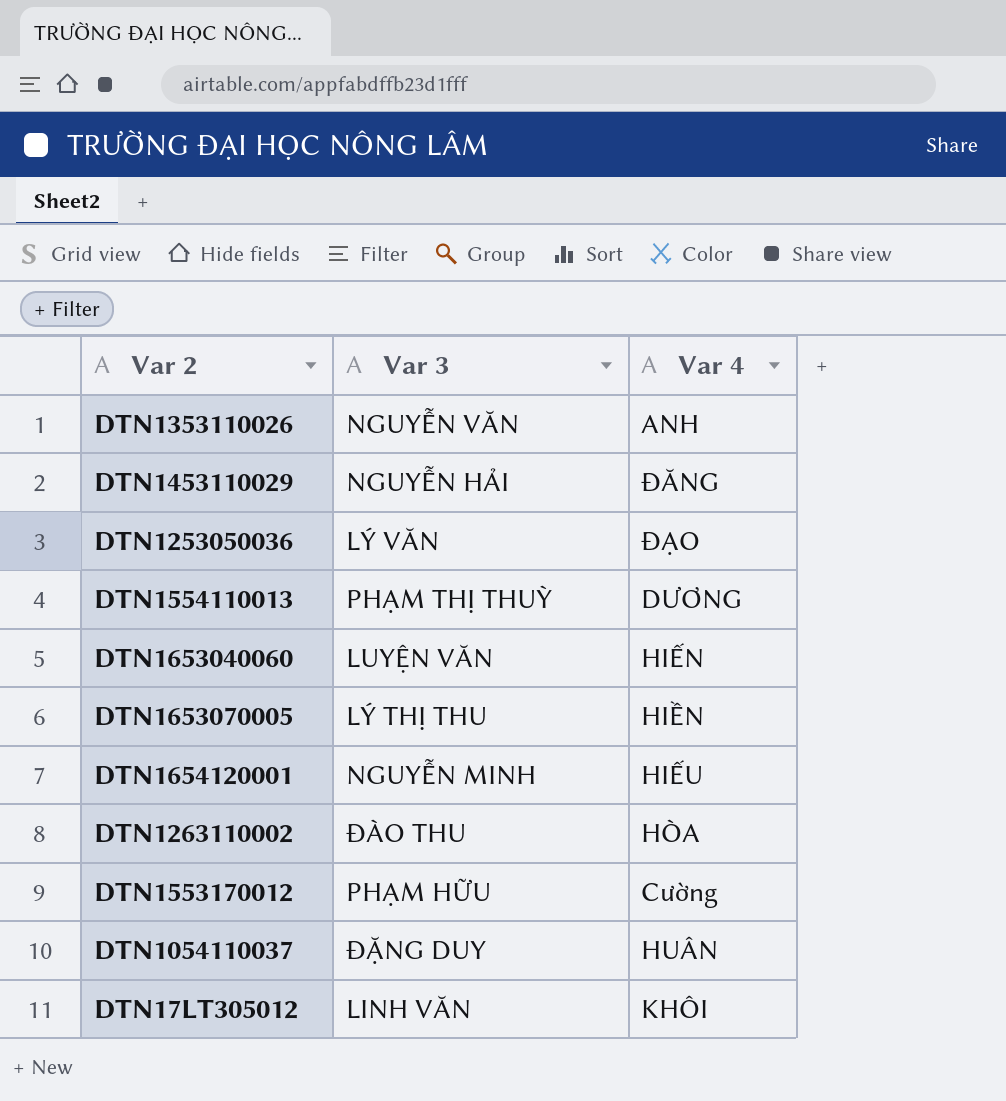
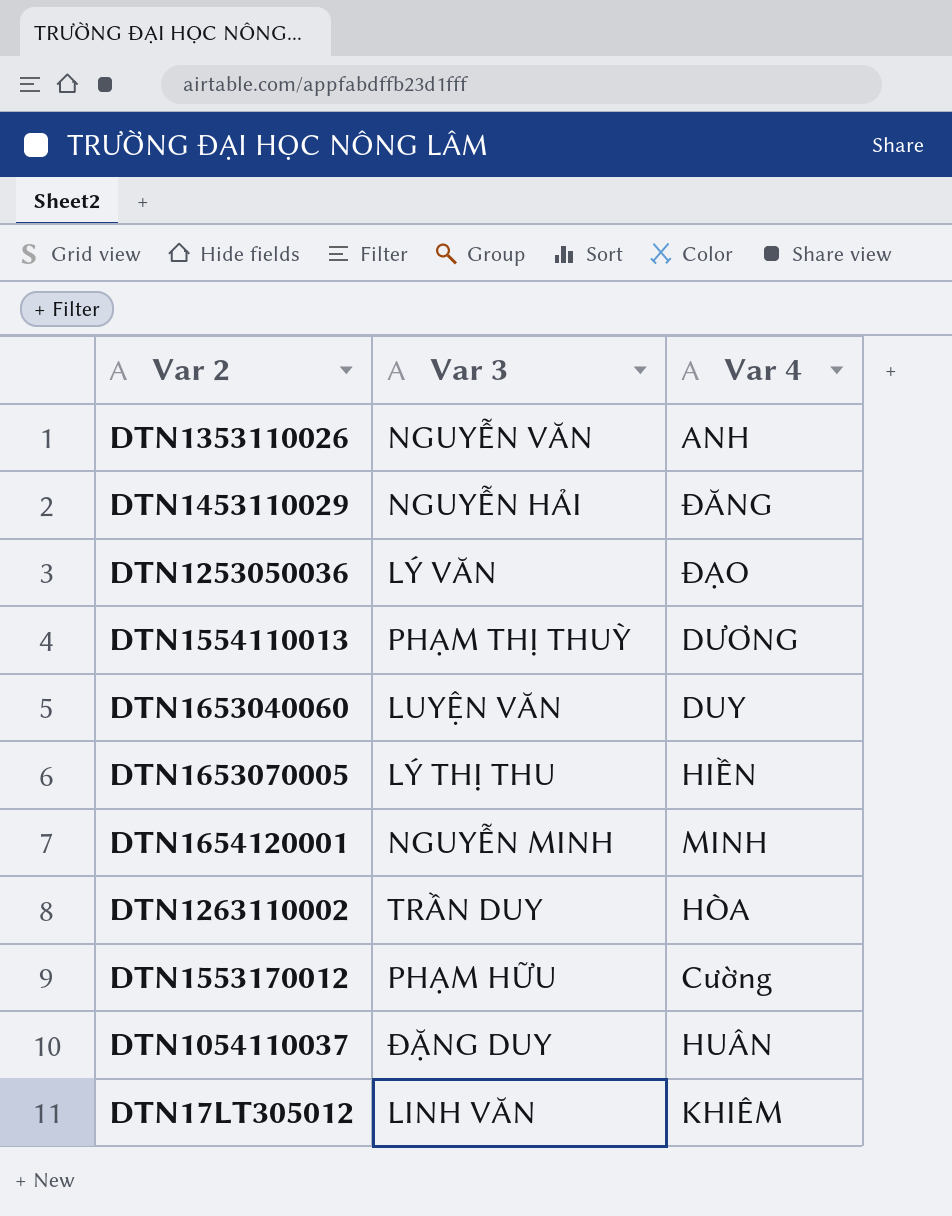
DTN1653040060 | Var 4: HIẾN -> DUY
DTN1654120001 | Var 4: HIẾU -> MINH
DTN1263110002 | Var 3: ĐÀO THU -> TRẦN DUY
DTN17LT305012 | Var 4: KHÔI -> KHIÊM

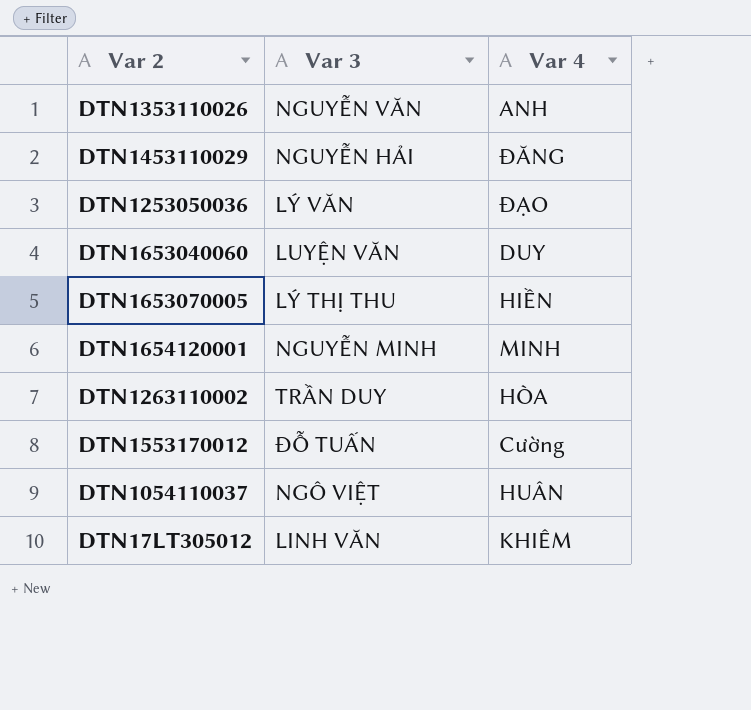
row DTN1554110013: PHẠM THỊ THUỲ | DƯƠNG -> none
DTN1553170012 | Var 3: PHẠM HỮU -> ĐỖ TUẤN
DTN1054110037 | Var 3: ĐẶNG DUY -> NGÔ VIỆT

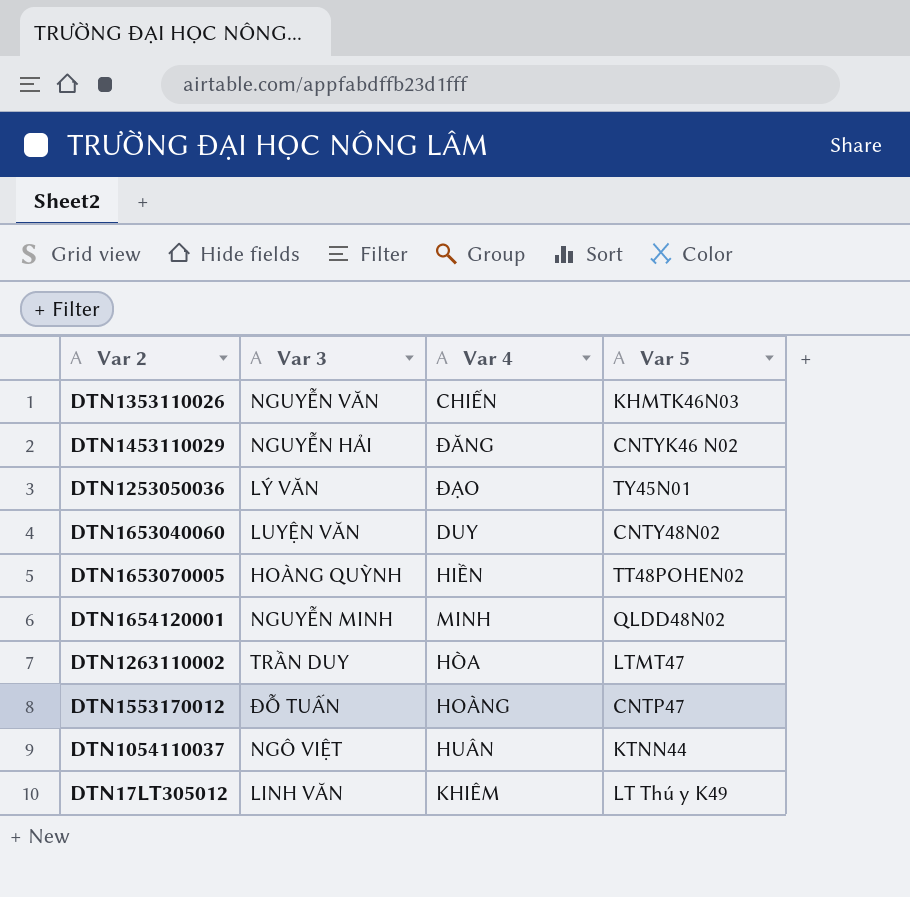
column Var 5 | position: none -> 4
DTN1353110026 | Var 4: ANH -> CHIẾN
DTN1653070005 | Var 3: LÝ THỊ THU -> HOÀNG QUỲNH
DTN1553170012 | Var 4: Cường -> HOÀNG

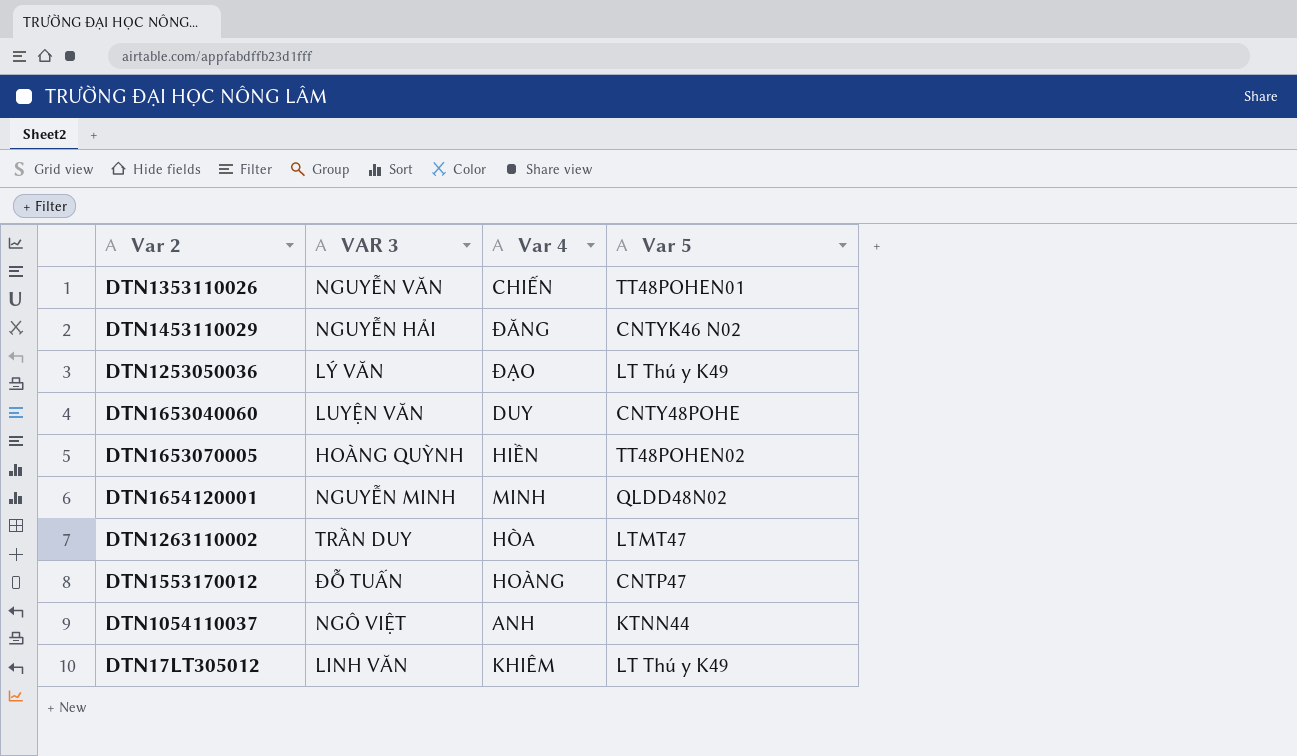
column name: Var 3 -> VAR 3
DTN1353110026 | Var 5: KHMTK46N03 -> TT48POHEN01
DTN1253050036 | Var 5: TY45N01 -> LT Thú y K49
DTN1653040060 | Var 5: CNTY48N02 -> CNTY48POHE
DTN1054110037 | Var 4: HUÂN -> ANH

